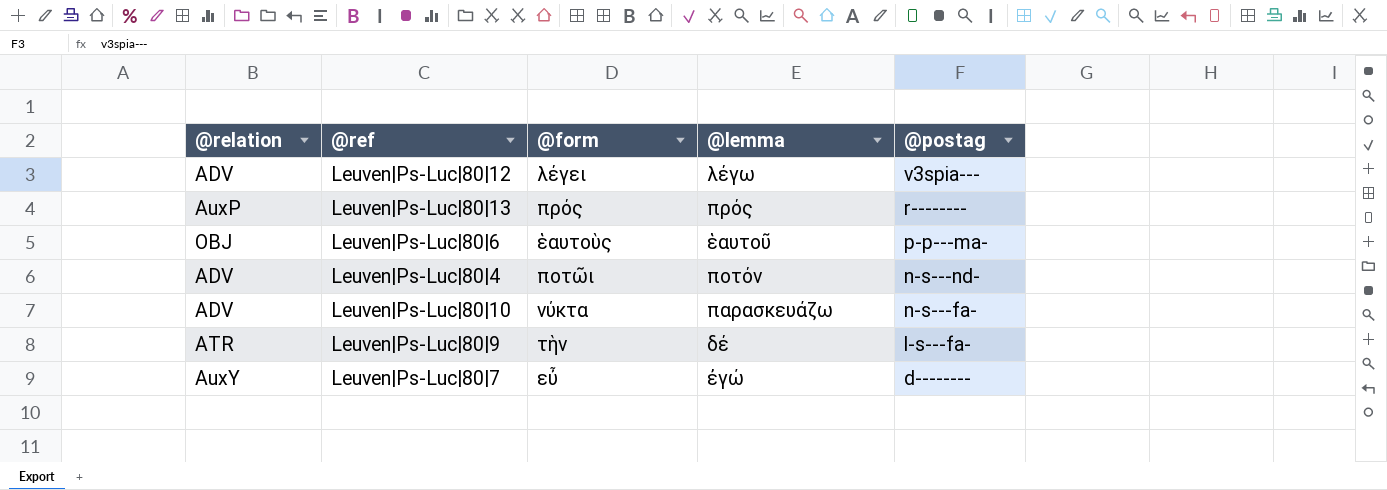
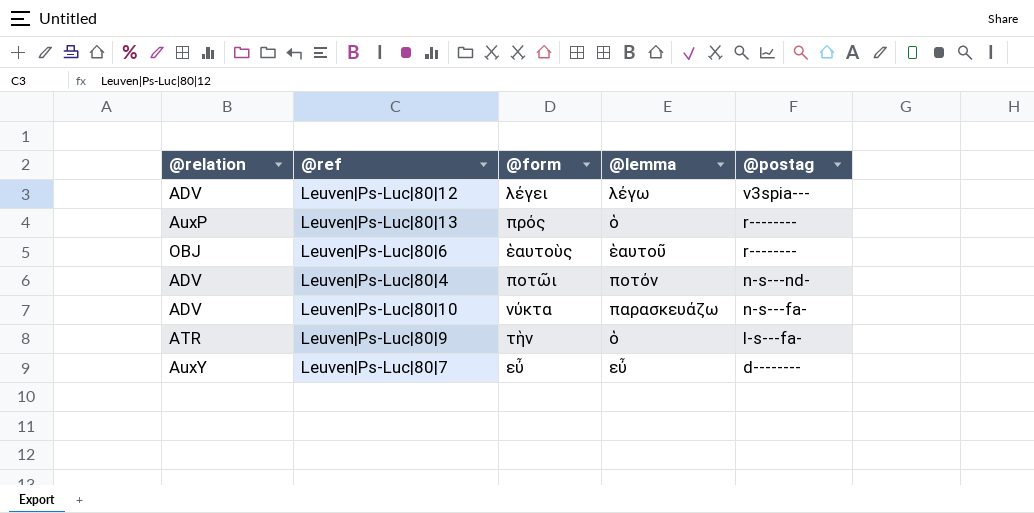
Leuven|Ps-Luc|80|13 | @lemma: πρός -> ὁ
Leuven|Ps-Luc|80|6 | @postag: p-p---ma- -> r--------
Leuven|Ps-Luc|80|9 | @lemma: δέ -> ὁ
Leuven|Ps-Luc|80|7 | @lemma: ἐγώ -> εὖ

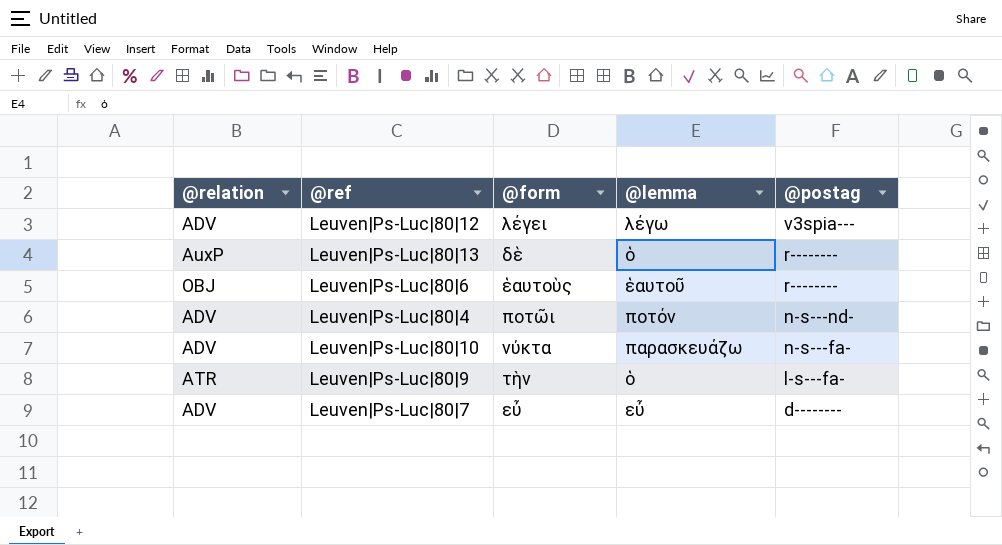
Leuven|Ps-Luc|80|13 | @form: πρός -> δὲ
Leuven|Ps-Luc|80|7 | @relation: AuxY -> ADV

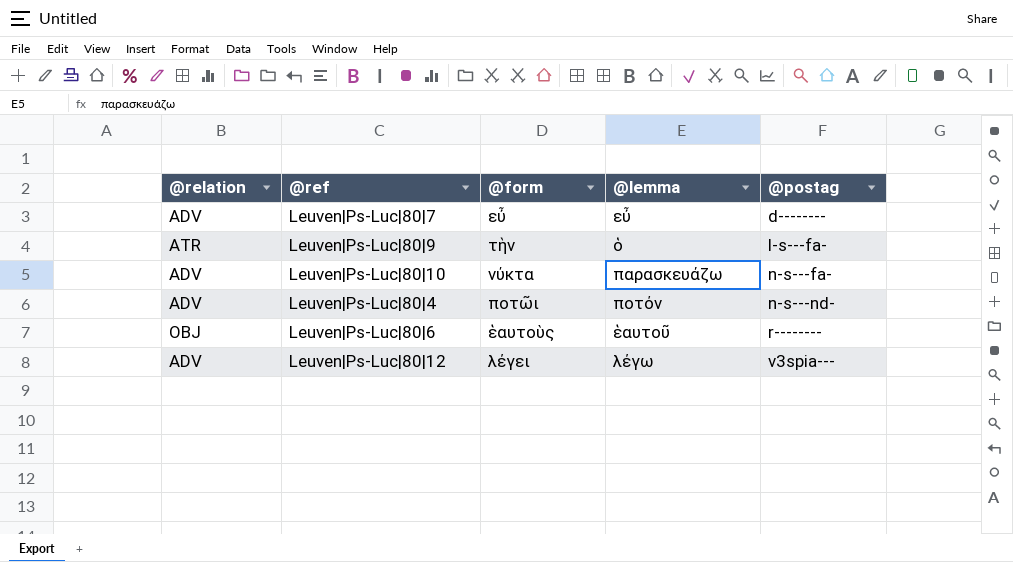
row order: @postag descending -> @postag ascending
row Leuven|Ps-Luc|80|13: AuxP | δὲ | ὁ | r-------- -> none

